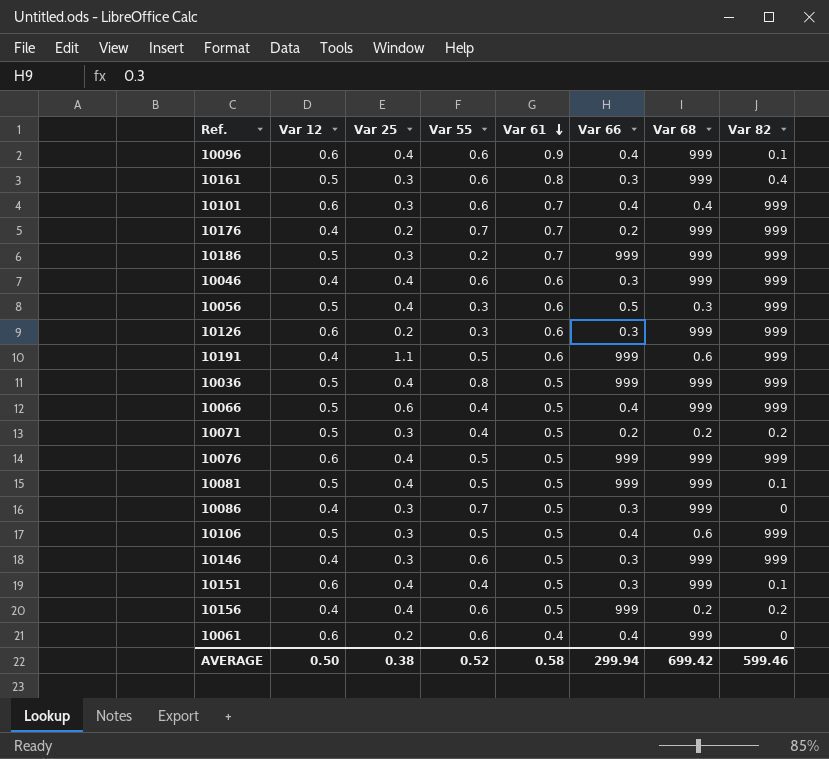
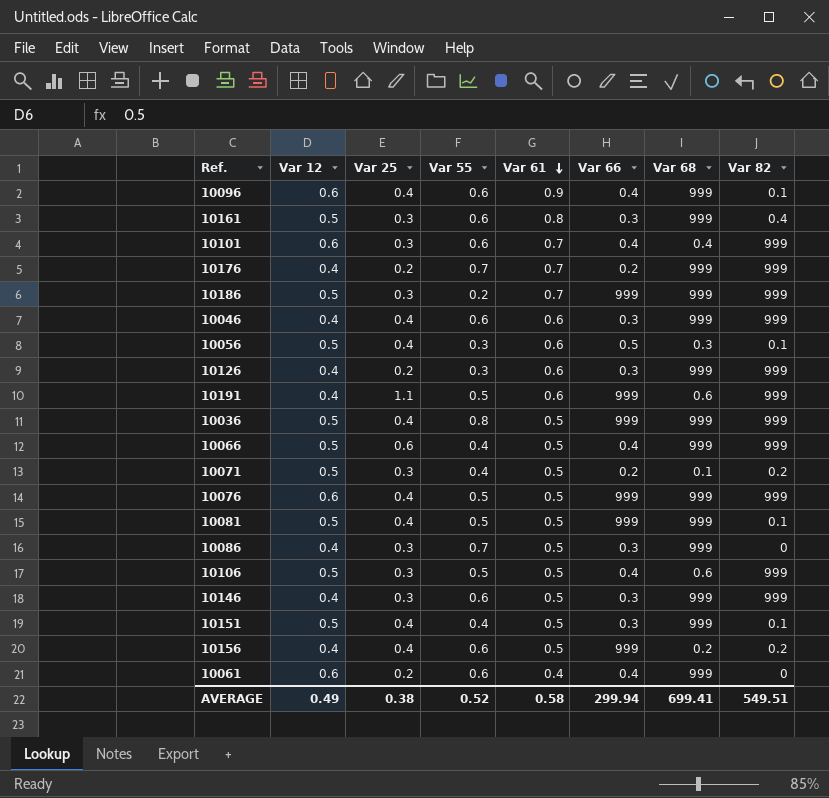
10056 | Var 82: 999 -> 0.1
10126 | Var 12: 0.6 -> 0.4
10071 | Var 68: 0.2 -> 0.1
10151 | Var 12: 0.6 -> 0.5
AVERAGE | Var 12: 0.50 -> 0.49
AVERAGE | Var 68: 699.42 -> 699.41
AVERAGE | Var 82: 599.46 -> 549.51

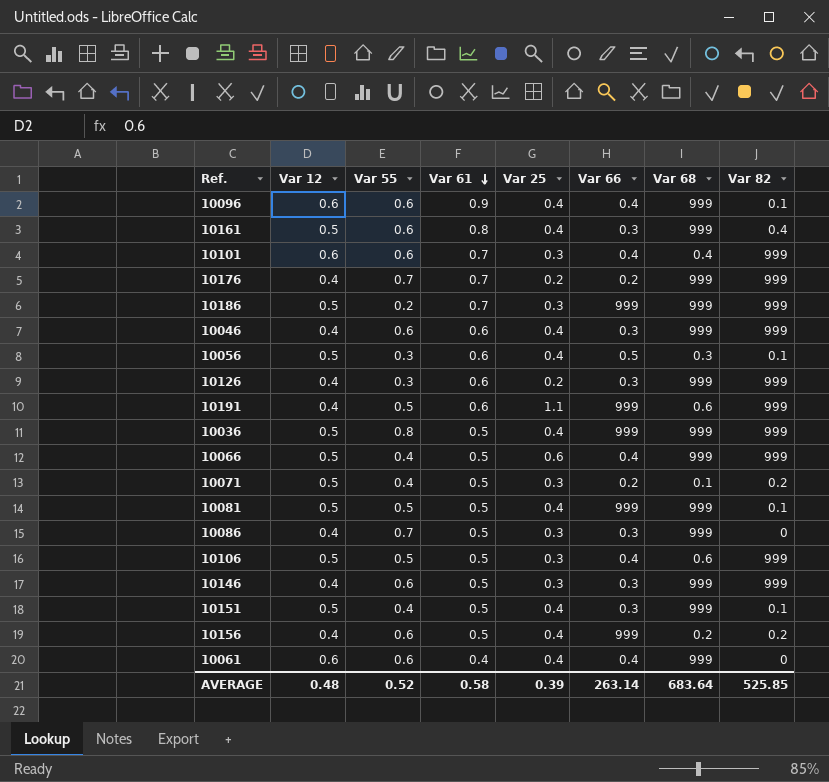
column Var 25 | position: 3 -> 5
row 10076: 0.6 | 0.4 | 0.5 | 0.5 | 999 | 999 | 999 -> none
10161 | Var 25: 0.3 -> 0.4
10061 | Var 25: 0.2 -> 0.4
AVERAGE | Var 12: 0.49 -> 0.48
AVERAGE | Var 25: 0.38 -> 0.39
AVERAGE | Var 66: 299.94 -> 263.14
AVERAGE | Var 68: 699.41 -> 683.64
AVERAGE | Var 82: 549.51 -> 525.85

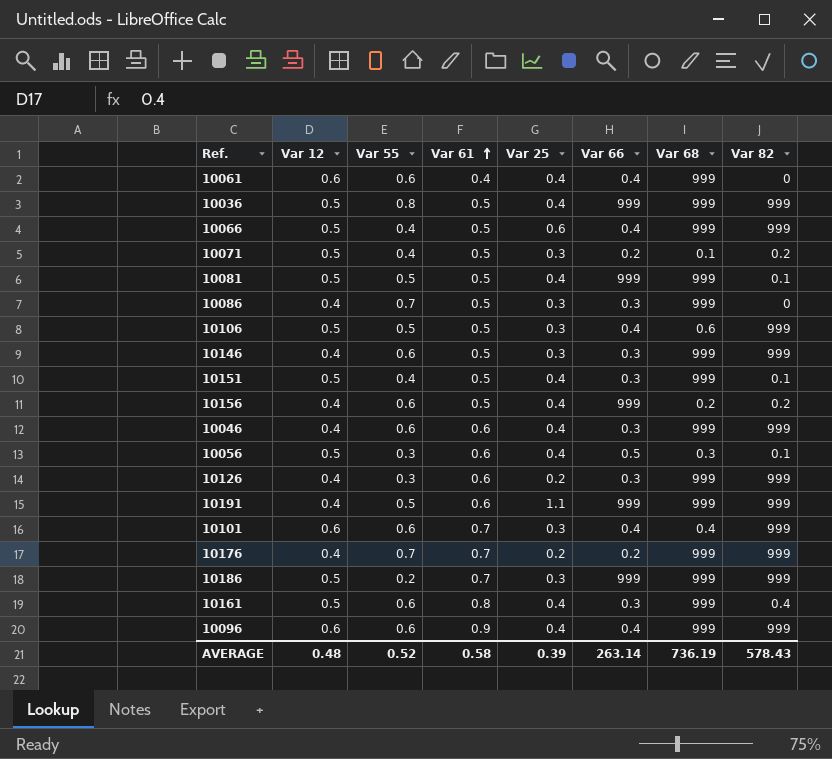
row order: Var 61 descending -> Var 61 ascending
10191 | Var 68: 0.6 -> 999
10096 | Var 82: 0.1 -> 999
AVERAGE | Var 68: 683.64 -> 736.19
AVERAGE | Var 82: 525.85 -> 578.43

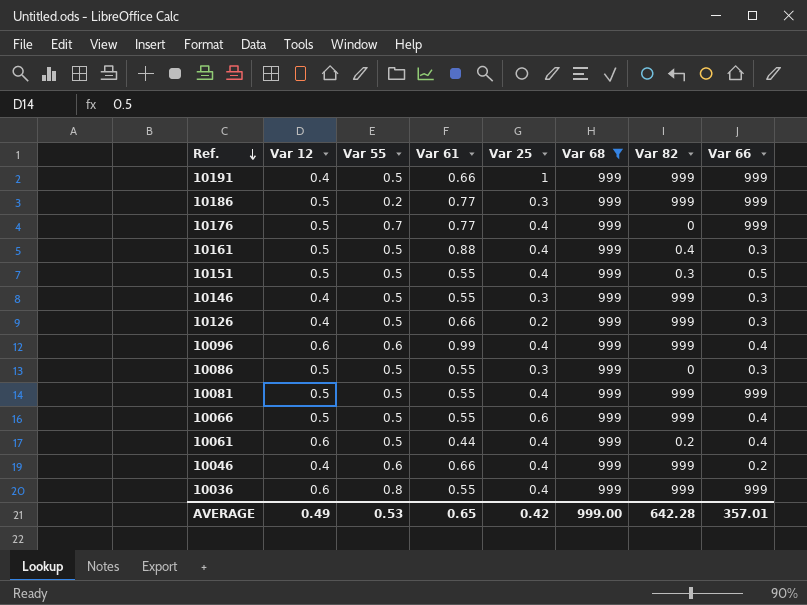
filter: none -> Var 68 = 999
row order: Var 61 ascending -> Ref. descending
column Var 66 | position: 6 -> 8
10191 | Var 61: 0.6 -> 0.66
10191 | Var 25: 1.1 -> 1
10186 | Var 61: 0.7 -> 0.77
10176 | Var 12: 0.4 -> 0.5
10176 | Var 61: 0.7 -> 0.77
10176 | Var 25: 0.2 -> 0.4
10176 | Var 82: 999 -> 0
10176 | Var 66: 0.2 -> 999
10161 | Var 55: 0.6 -> 0.5
10161 | Var 61: 0.8 -> 0.88
10151 | Var 55: 0.4 -> 0.5
10151 | Var 61: 0.5 -> 0.55
10151 | Var 82: 0.1 -> 0.3
10151 | Var 66: 0.3 -> 0.5
10146 | Var 55: 0.6 -> 0.5
10146 | Var 61: 0.5 -> 0.55
10126 | Var 55: 0.3 -> 0.5
10126 | Var 61: 0.6 -> 0.66
10096 | Var 61: 0.9 -> 0.99
10086 | Var 12: 0.4 -> 0.5
10086 | Var 55: 0.7 -> 0.5
10086 | Var 61: 0.5 -> 0.55
10081 | Var 61: 0.5 -> 0.55
10081 | Var 82: 0.1 -> 999
10066 | Var 55: 0.4 -> 0.5
10066 | Var 61: 0.5 -> 0.55
10061 | Var 55: 0.6 -> 0.5
10061 | Var 61: 0.4 -> 0.44
10061 | Var 82: 0 -> 0.2
10046 | Var 61: 0.6 -> 0.66
10046 | Var 66: 0.3 -> 0.2
10036 | Var 12: 0.5 -> 0.6
10036 | Var 61: 0.5 -> 0.55
AVERAGE | Var 12: 0.48 -> 0.49
AVERAGE | Var 55: 0.52 -> 0.53
AVERAGE | Var 61: 0.58 -> 0.65
AVERAGE | Var 25: 0.39 -> 0.42
AVERAGE | Var 68: 736.19 -> 999.00
AVERAGE | Var 82: 578.43 -> 642.28
AVERAGE | Var 66: 263.14 -> 357.01

